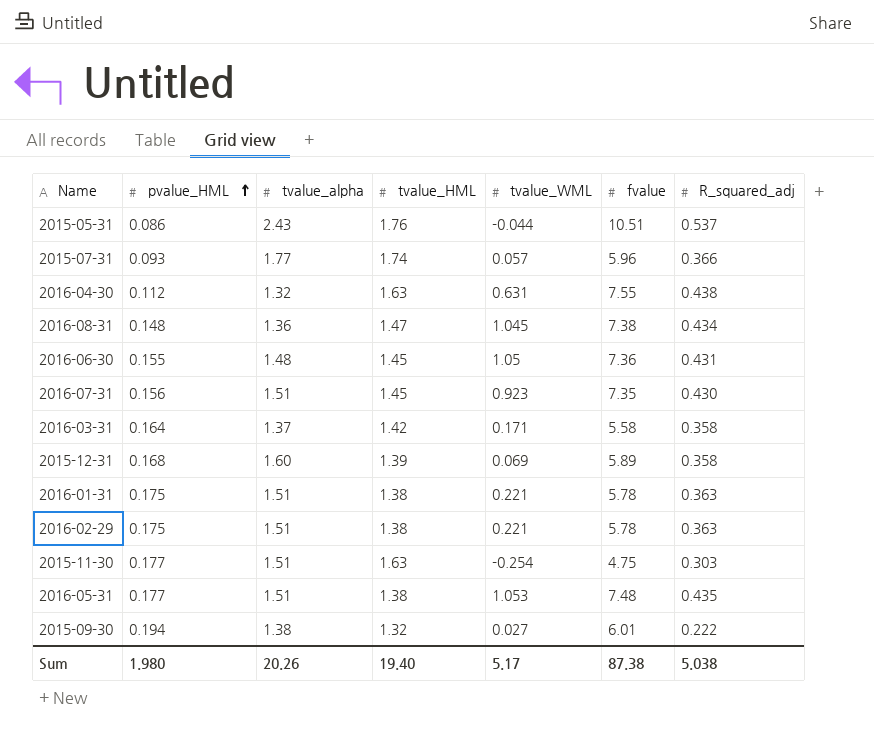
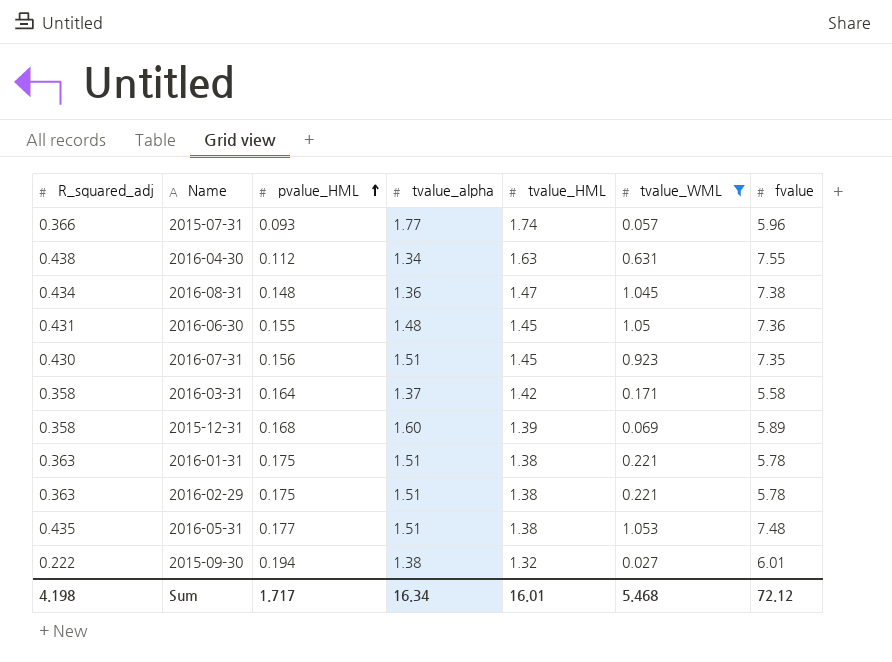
filter: none -> tvalue_WML >= 0.027
column R_squared_adj | position: 7 -> 1
2016-04-30 | tvalue_alpha: 1.32 -> 1.34
Sum | R_squared_adj: 5.038 -> 4.198
Sum | pvalue_HML: 1.980 -> 1.717
Sum | tvalue_alpha: 20.26 -> 16.34
Sum | tvalue_HML: 19.40 -> 16.01
Sum | tvalue_WML: 5.17 -> 5.468
Sum | fvalue: 87.38 -> 72.12

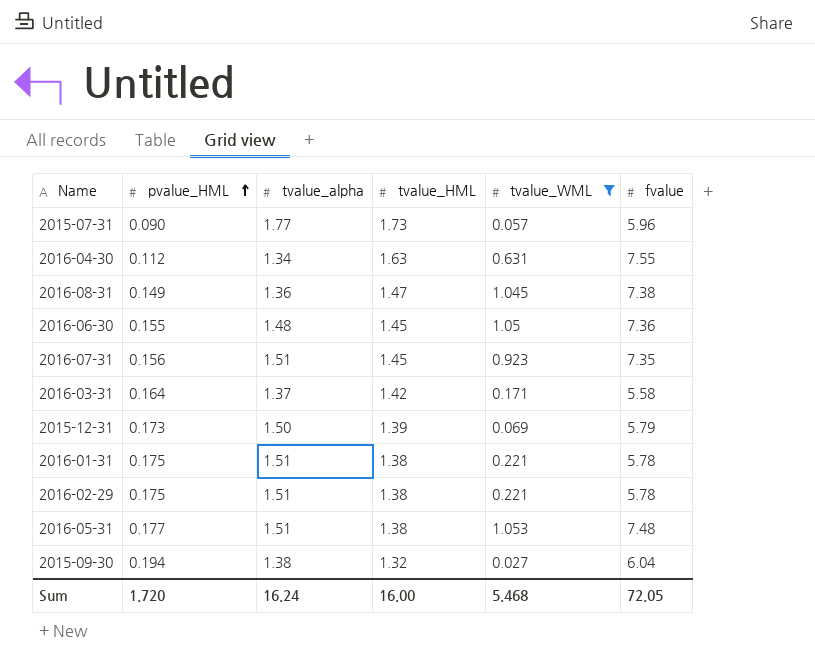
column R_squared_adj | position: 1 -> none
2015-07-31 | pvalue_HML: 0.093 -> 0.090
2015-07-31 | tvalue_HML: 1.74 -> 1.73
2016-08-31 | pvalue_HML: 0.148 -> 0.149
2015-12-31 | pvalue_HML: 0.168 -> 0.173
2015-12-31 | tvalue_alpha: 1.60 -> 1.50
2015-12-31 | fvalue: 5.89 -> 5.79
2015-09-30 | fvalue: 6.01 -> 6.04
Sum | pvalue_HML: 1.717 -> 1.720
Sum | tvalue_alpha: 16.34 -> 16.24
Sum | tvalue_HML: 16.01 -> 16.00
Sum | fvalue: 72.12 -> 72.05

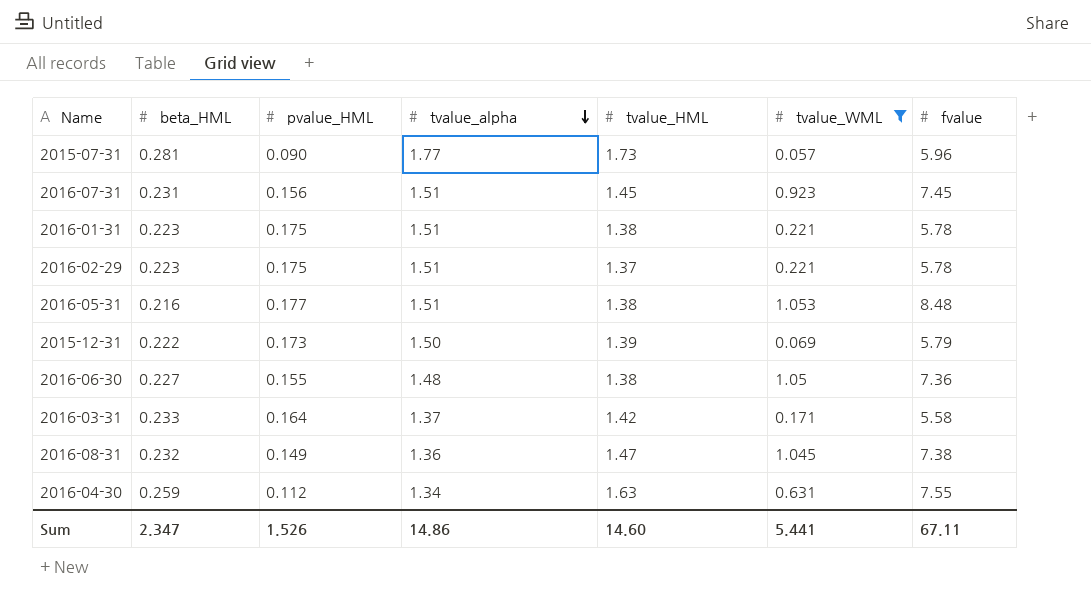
row order: pvalue_HML ascending -> tvalue_alpha descending
column beta_HML | position: none -> 2
row 2015-09-30: 0.194 | 1.38 | 1.32 | 0.027 | 6.04 -> none
2016-07-31 | fvalue: 7.35 -> 7.45
2016-02-29 | tvalue_HML: 1.38 -> 1.37
2016-05-31 | fvalue: 7.48 -> 8.48
2016-06-30 | tvalue_HML: 1.45 -> 1.38
Sum | pvalue_HML: 1.720 -> 1.526
Sum | tvalue_alpha: 16.24 -> 14.86
Sum | tvalue_HML: 16.00 -> 14.60
Sum | tvalue_WML: 5.468 -> 5.441
Sum | fvalue: 72.05 -> 67.11

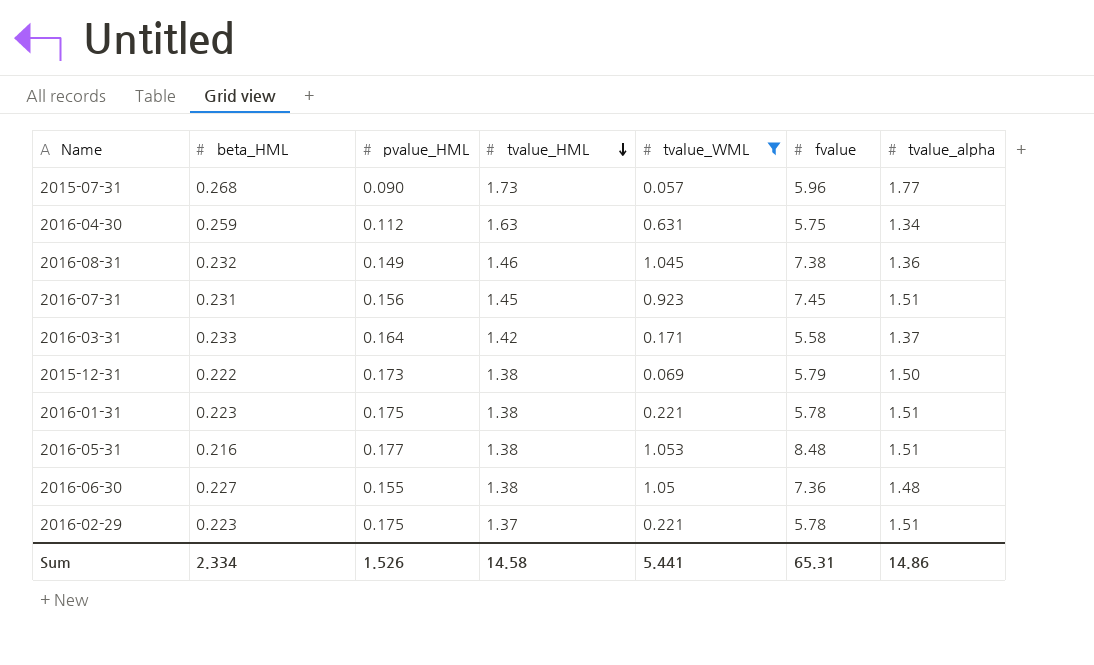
row order: tvalue_alpha descending -> tvalue_HML descending
column tvalue_alpha | position: 4 -> 7
2015-07-31 | beta_HML: 0.281 -> 0.268
2016-04-30 | fvalue: 7.55 -> 5.75
2016-08-31 | tvalue_HML: 1.47 -> 1.46
2015-12-31 | tvalue_HML: 1.39 -> 1.38
Sum | beta_HML: 2.347 -> 2.334
Sum | tvalue_HML: 14.60 -> 14.58
Sum | fvalue: 67.11 -> 65.31

